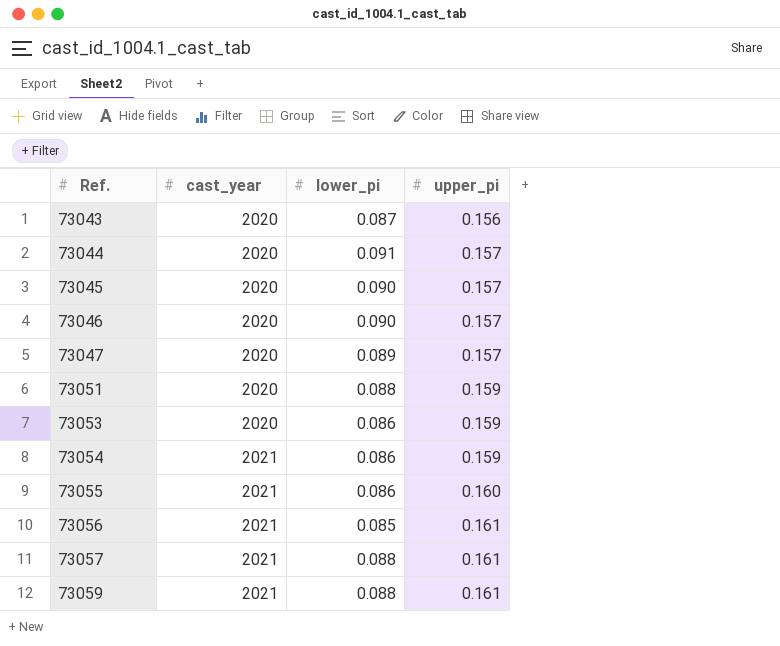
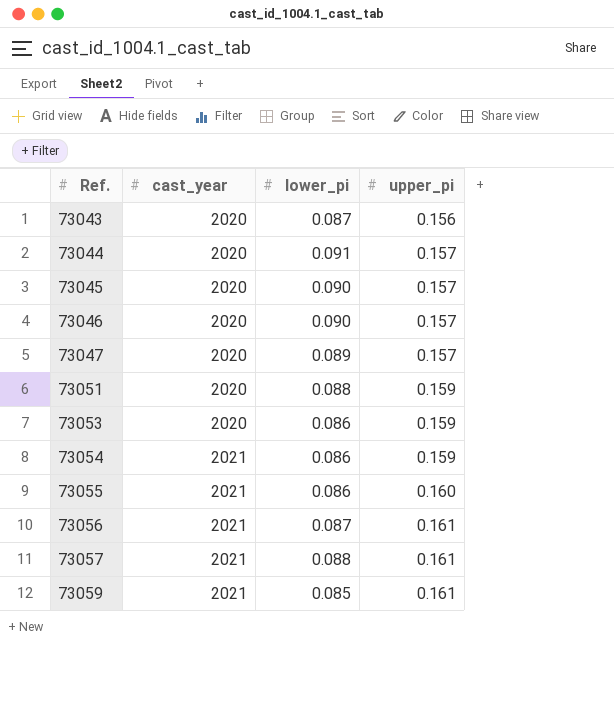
73056 | lower_pi: 0.085 -> 0.087
73059 | lower_pi: 0.088 -> 0.085

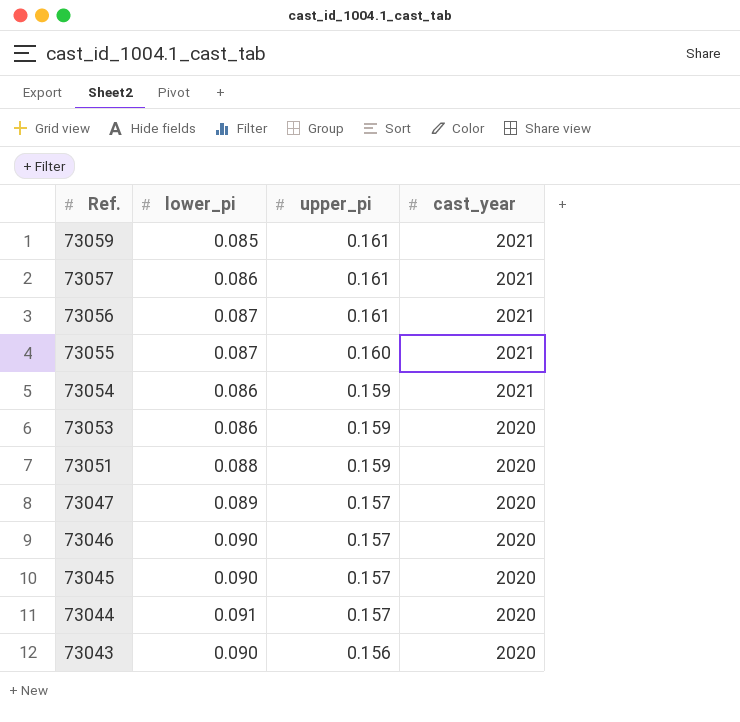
row order: Ref. ascending -> Ref. descending
column cast_year | position: 2 -> 4
73057 | lower_pi: 0.088 -> 0.086
73055 | lower_pi: 0.086 -> 0.087
73043 | lower_pi: 0.087 -> 0.090

